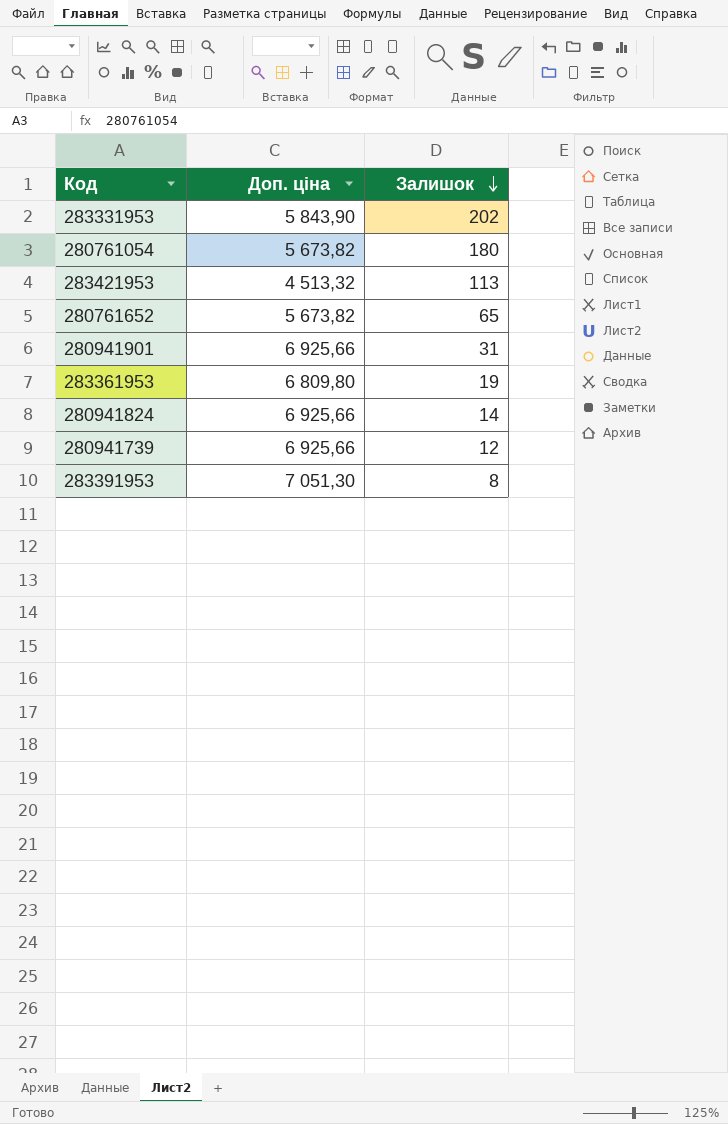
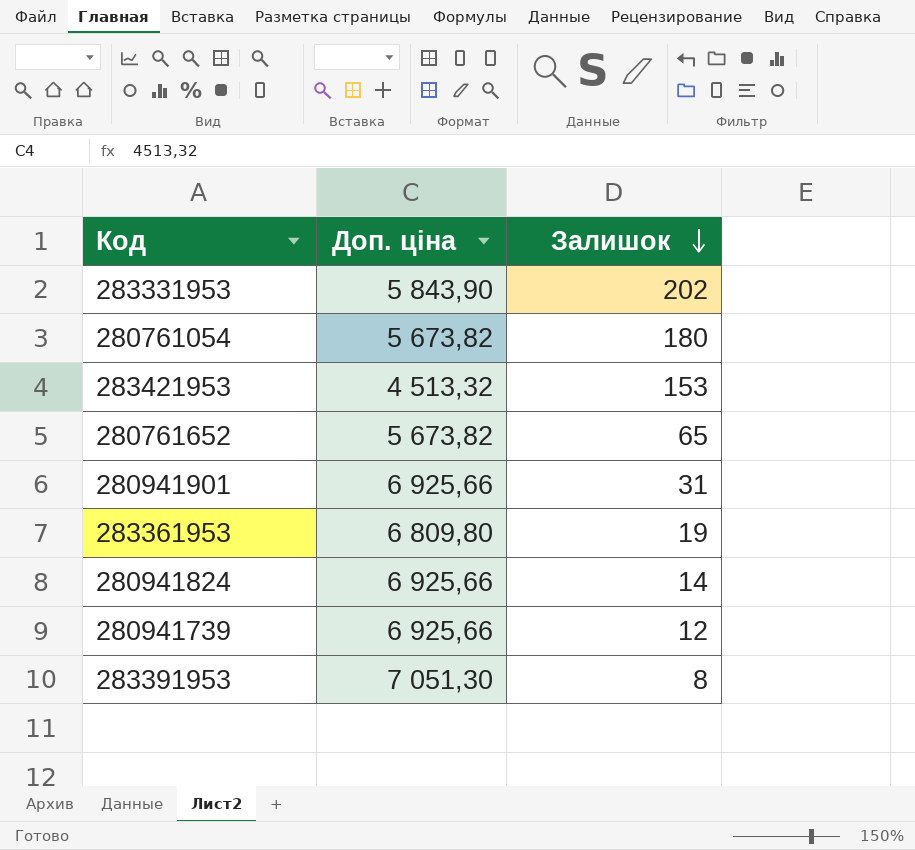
283421953 | Залишок: 113 -> 153

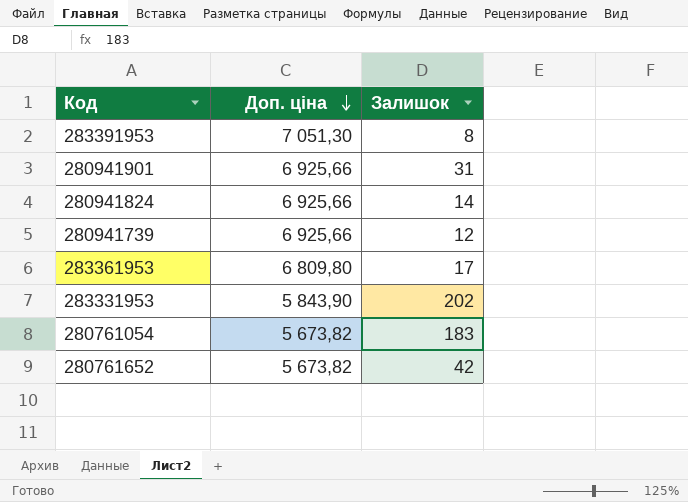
row order: Залишок descending -> Доп. ціна descending
row 283421953: 4 513,32 | 153 -> none
283361953 | Залишок: 19 -> 17
280761054 | Залишок: 180 -> 183
280761652 | Залишок: 65 -> 42

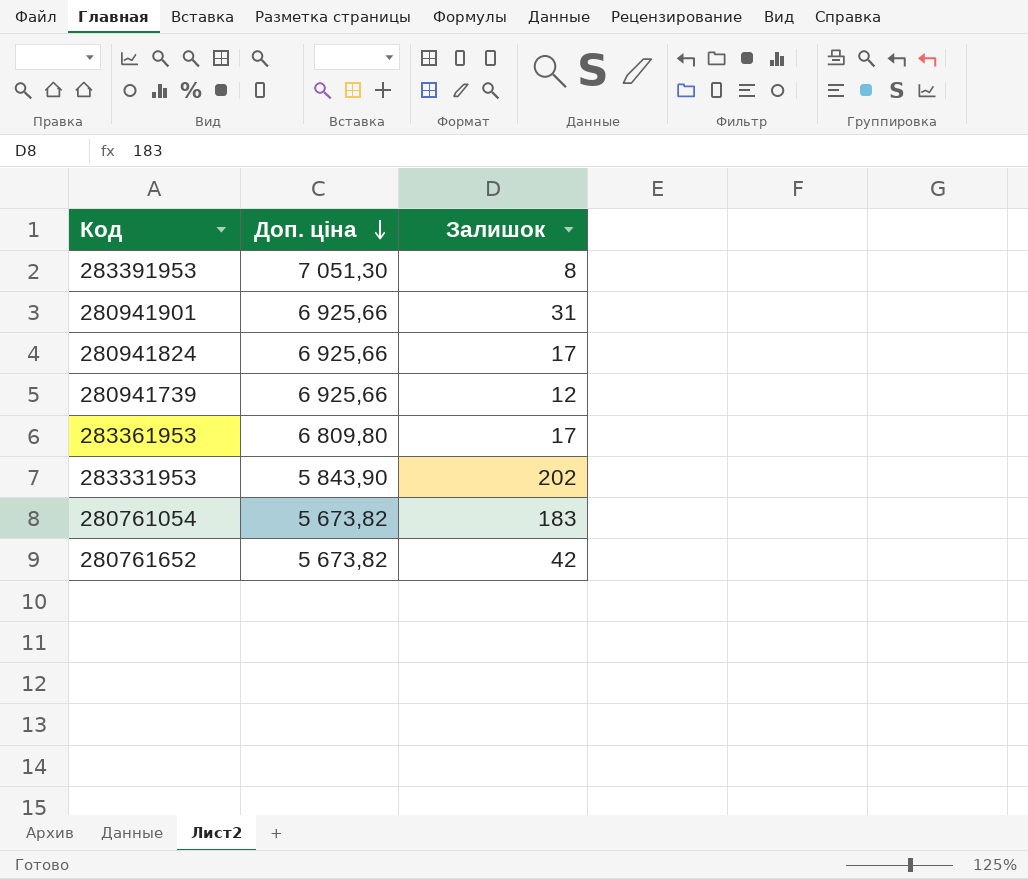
280941824 | Залишок: 14 -> 17

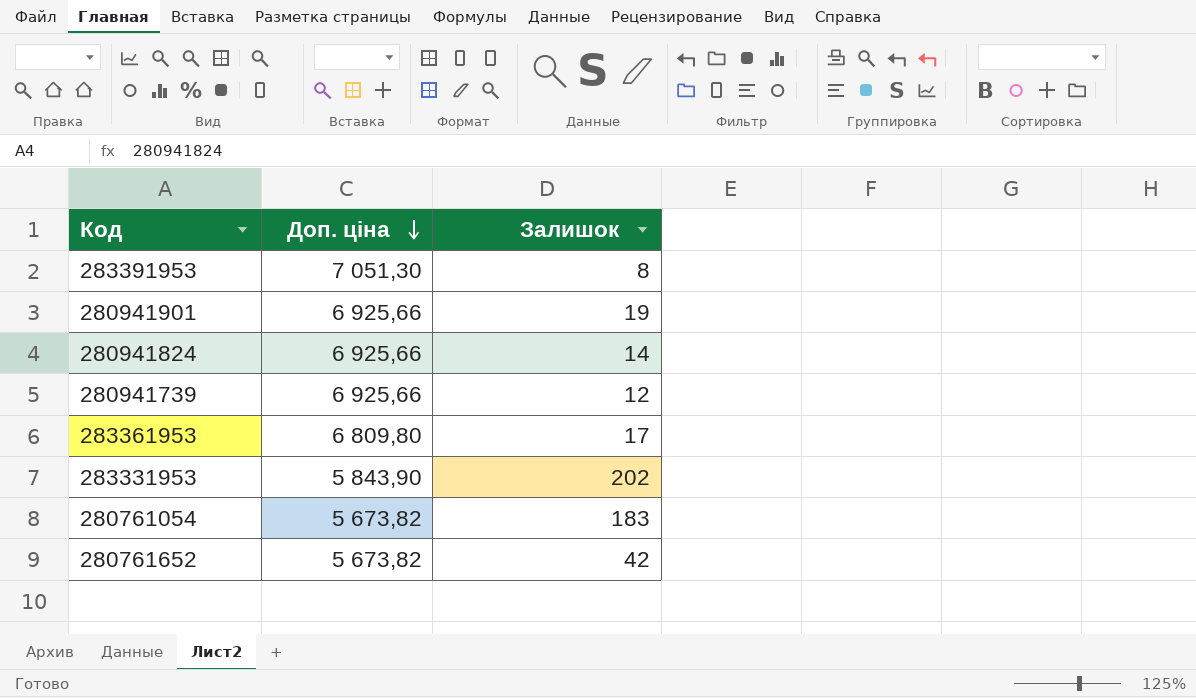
280941901 | Залишок: 31 -> 19
280941824 | Залишок: 17 -> 14

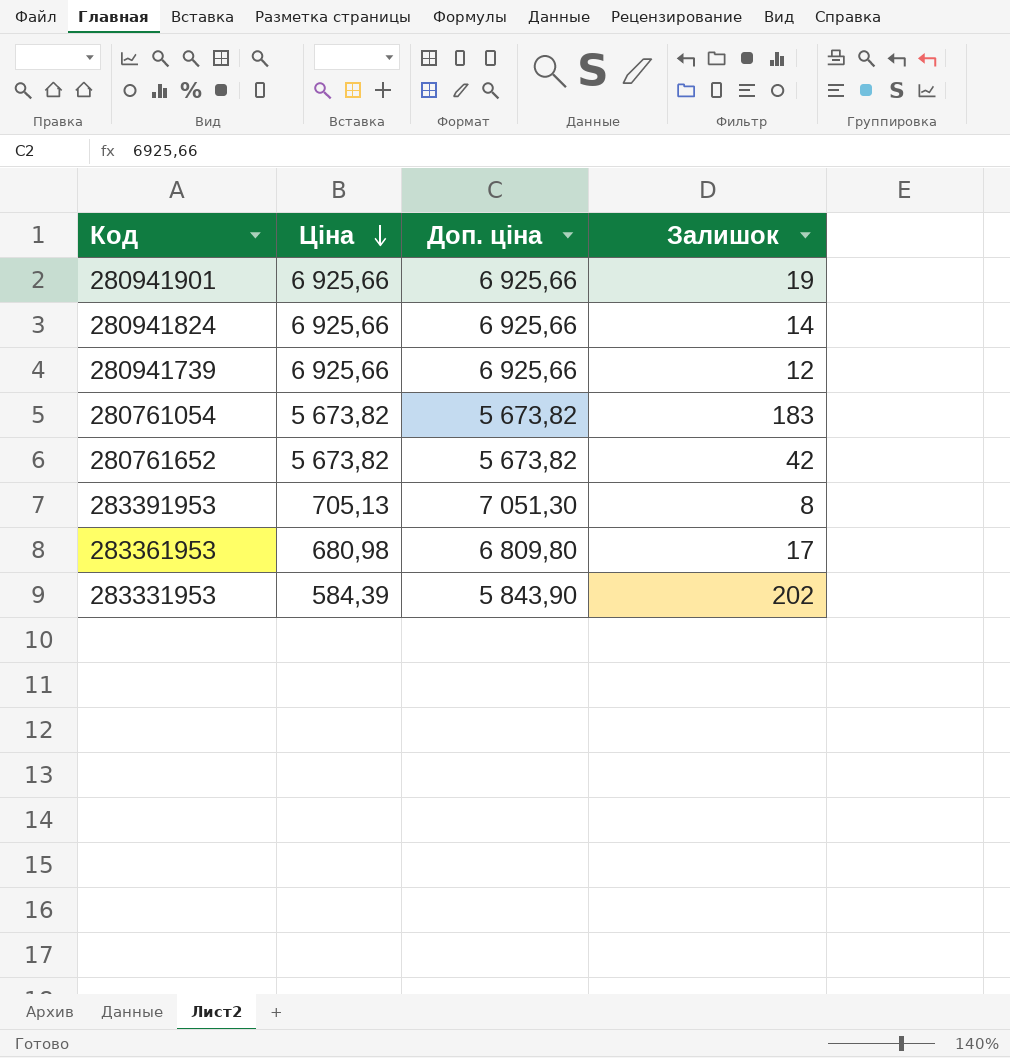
row order: Доп. ціна descending -> Ціна descending
column Ціна | position: none -> 2

